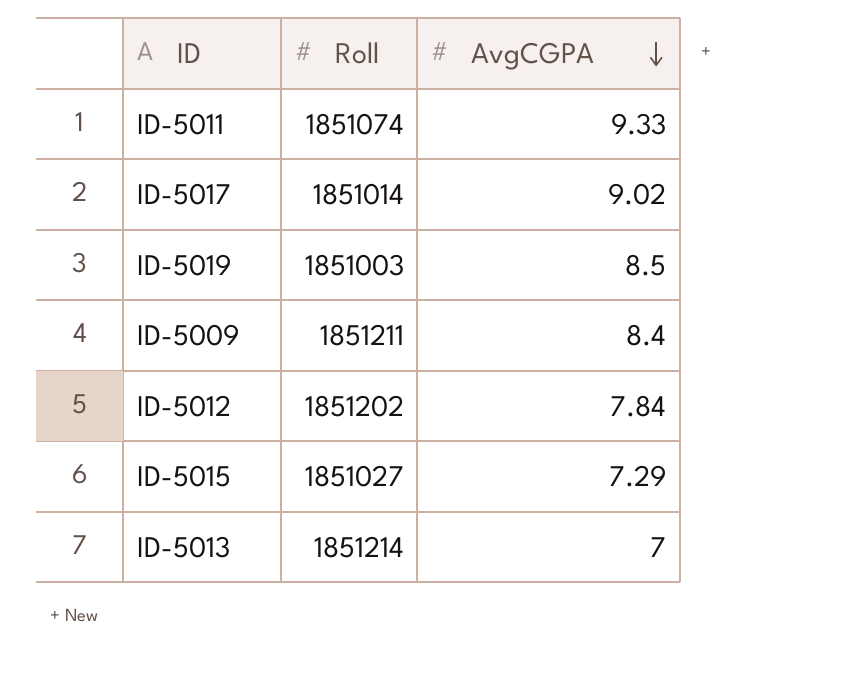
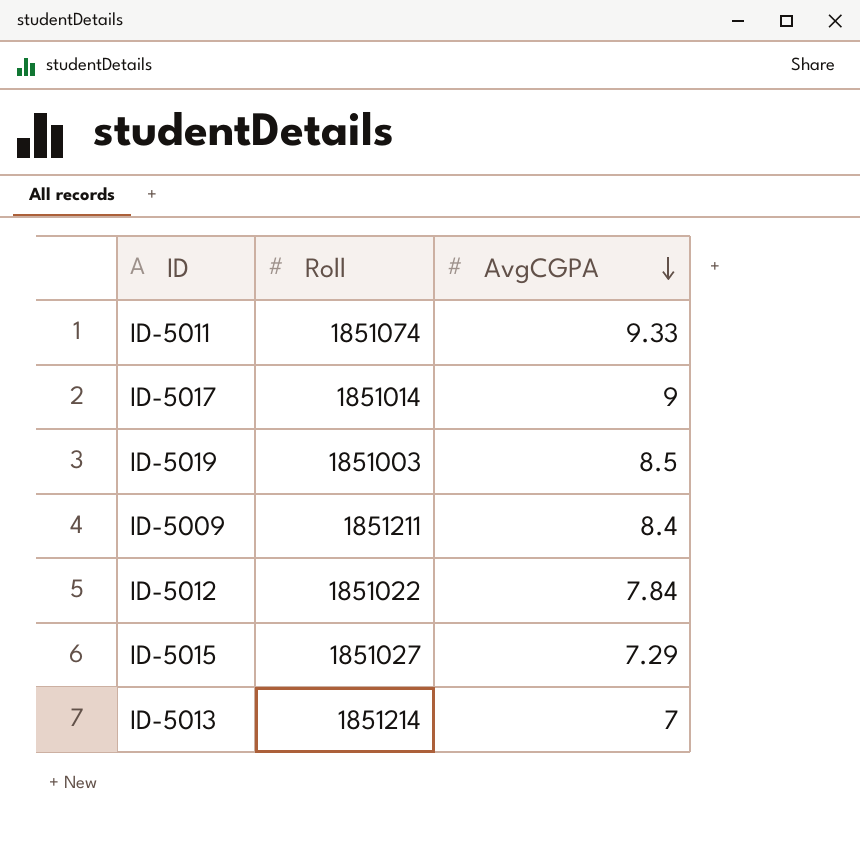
ID-5017 | AvgCGPA: 9.02 -> 9
ID-5012 | Roll: 1851202 -> 1851022

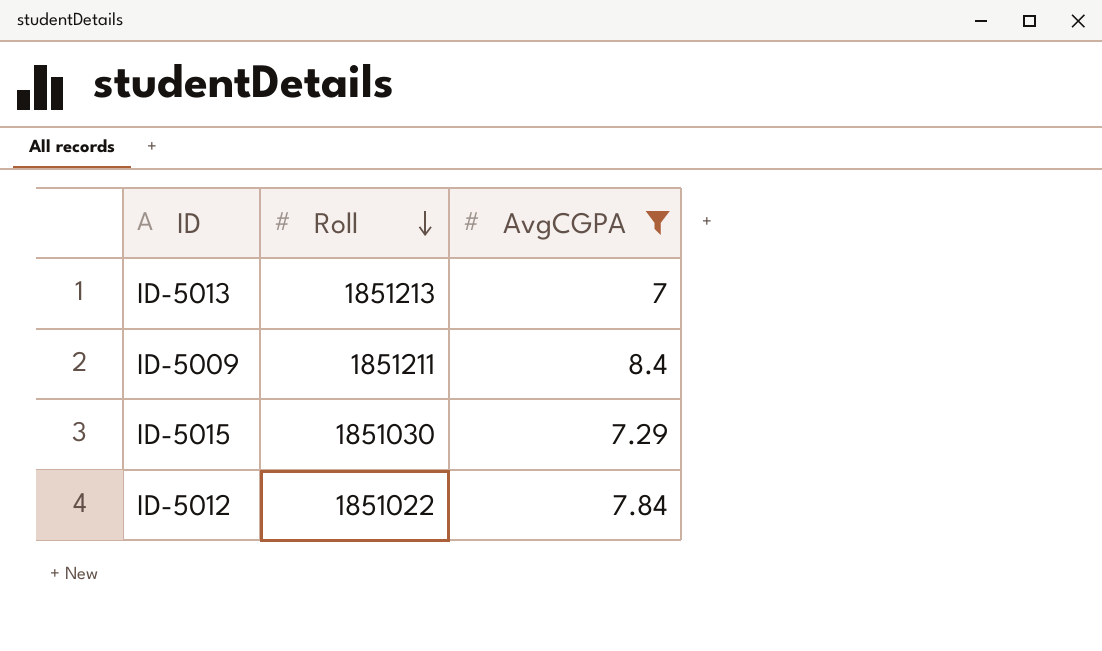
filter: none -> AvgCGPA <= 8.4
row order: AvgCGPA descending -> Roll descending
ID-5013 | Roll: 1851214 -> 1851213
ID-5015 | Roll: 1851027 -> 1851030

